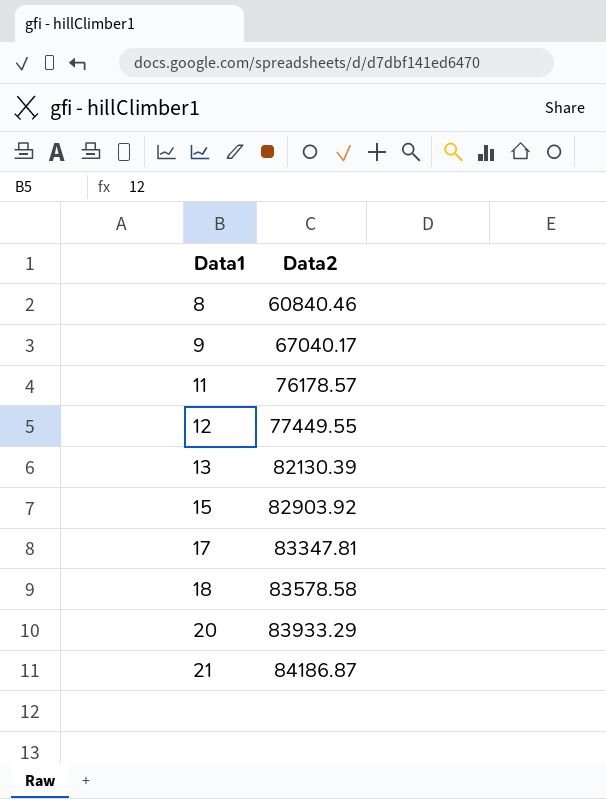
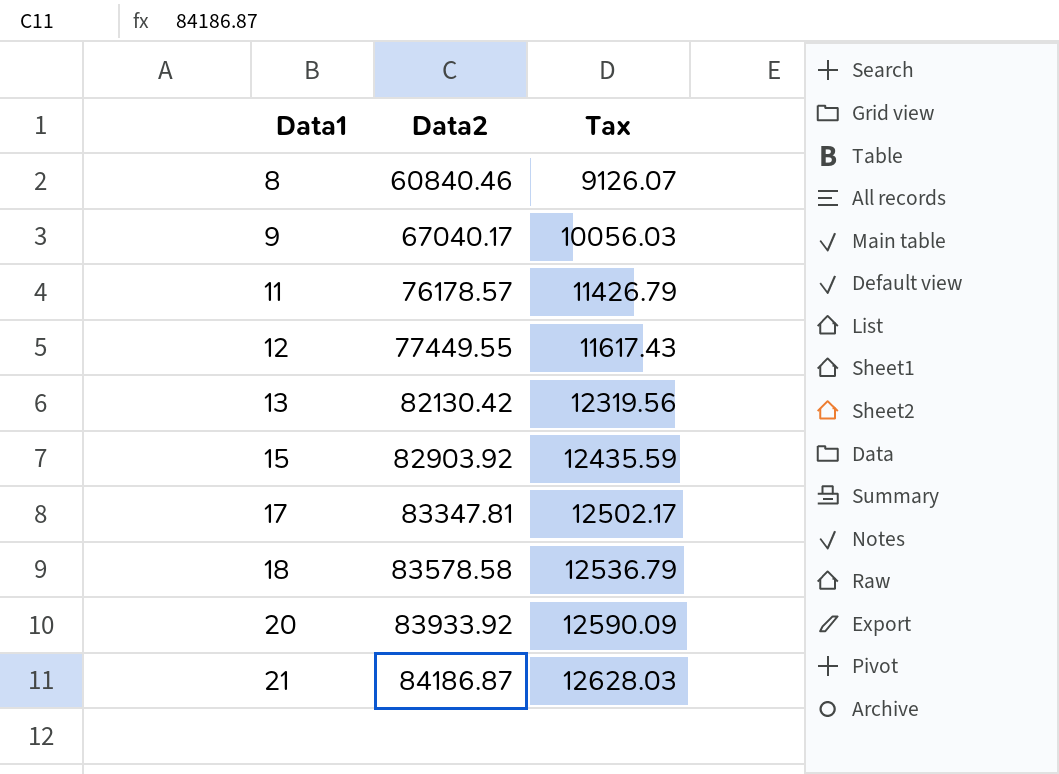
column Tax | formula: none -> [Data2] * 0.15
13 | Data2: 82130.39 -> 82130.42
20 | Data2: 83933.29 -> 83933.92

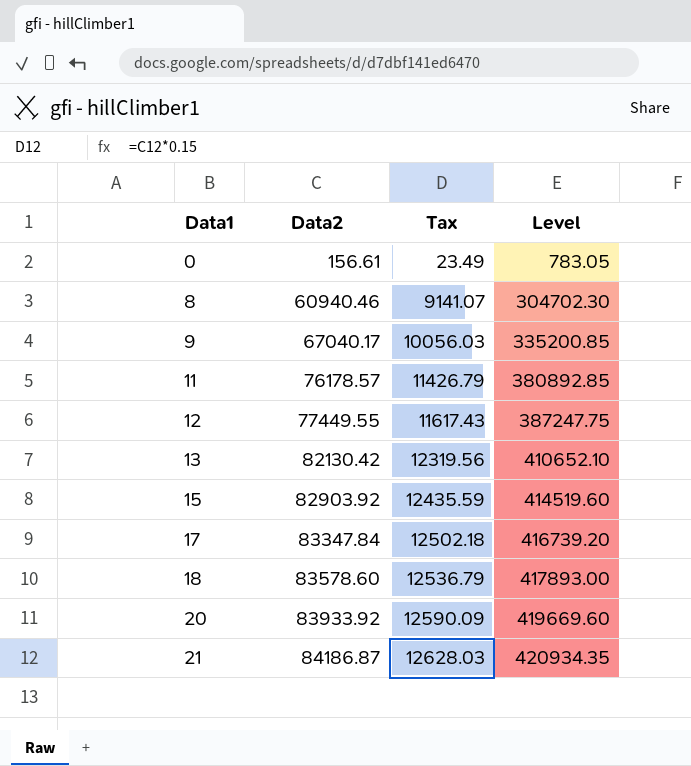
column Level | formula: none -> [Data2] * 5
row 0: none -> 156.61 | 23.49 | 783.05
8 | Data2: 60840.46 -> 60940.46
8 | Tax: 9126.07 -> 9141.07
17 | Data2: 83347.81 -> 83347.84
17 | Tax: 12502.17 -> 12502.18
18 | Data2: 83578.58 -> 83578.60

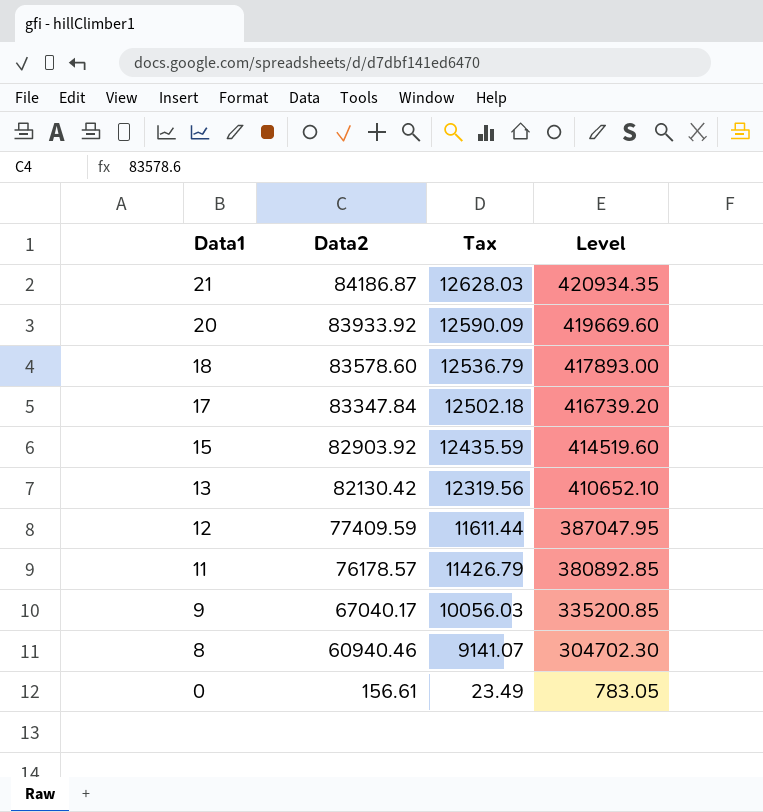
row order: Data1 ascending -> Data1 descending
12 | Data2: 77449.55 -> 77409.59
12 | Tax: 11617.43 -> 11611.44
12 | Level: 387247.75 -> 387047.95

